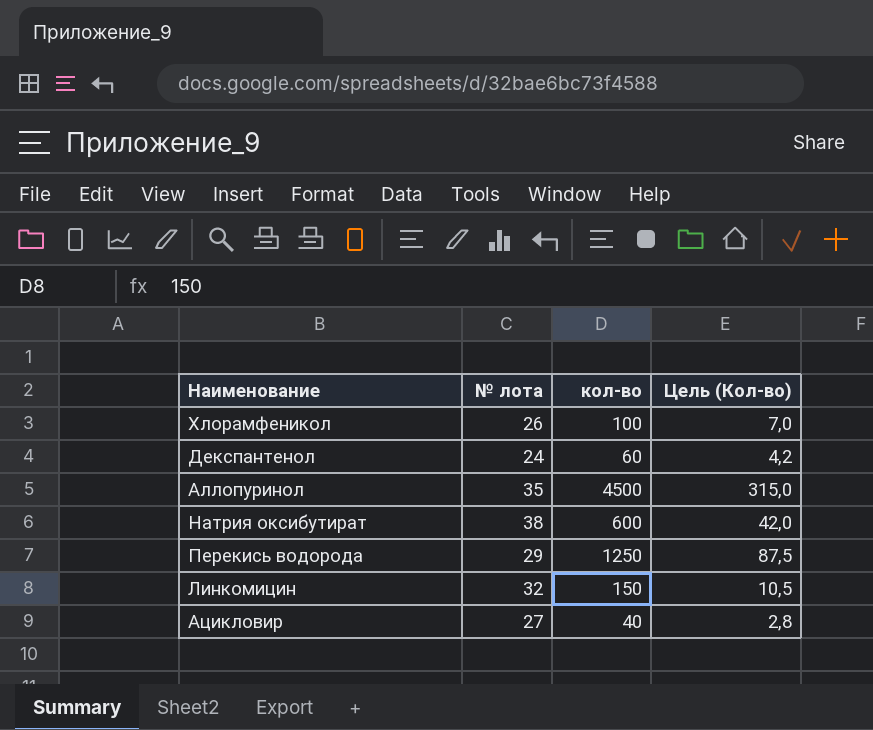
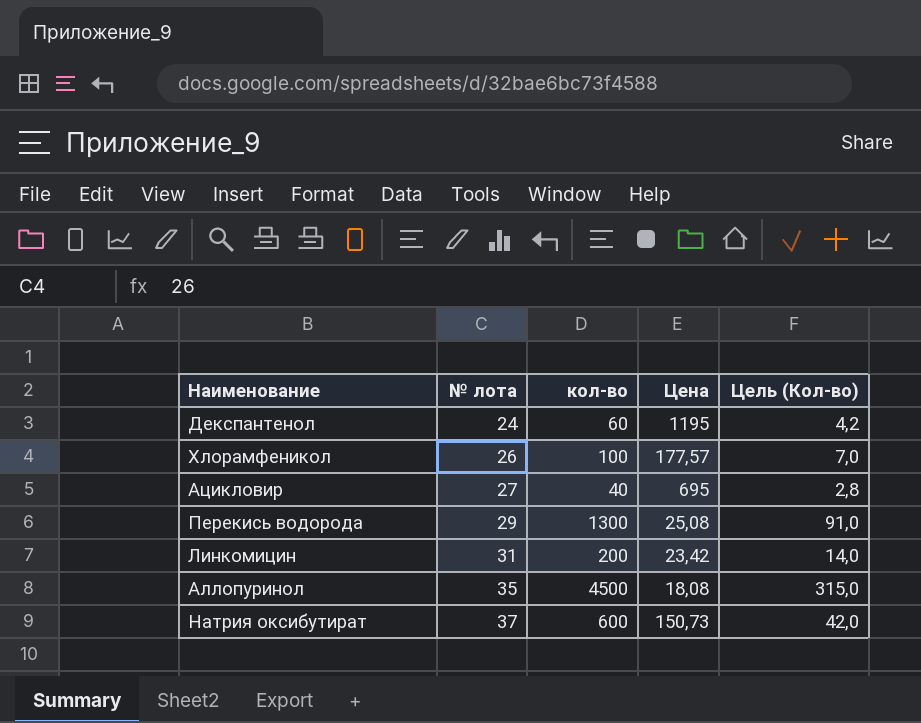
row order: none -> № лота ascending
column Цена | position: none -> 4
Перекись водорода | кол-во: 1250 -> 1300
Перекись водорода | Цель (Кол-во): 87,5 -> 91,0
Линкомицин | № лота: 32 -> 31
Линкомицин | кол-во: 150 -> 200
Линкомицин | Цель (Кол-во): 10,5 -> 14,0
Натрия оксибутират | № лота: 38 -> 37

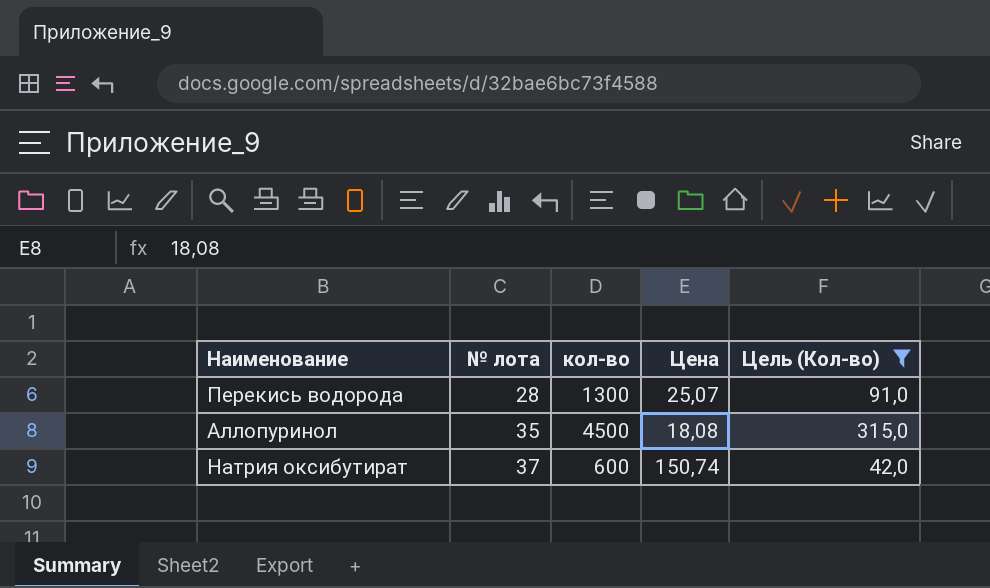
filter: none -> Цель (Кол-во) >= 42,0
Перекись водорода | № лота: 29 -> 28
Перекись водорода | Цена: 25,08 -> 25,07
Натрия оксибутират | Цена: 150,73 -> 150,74

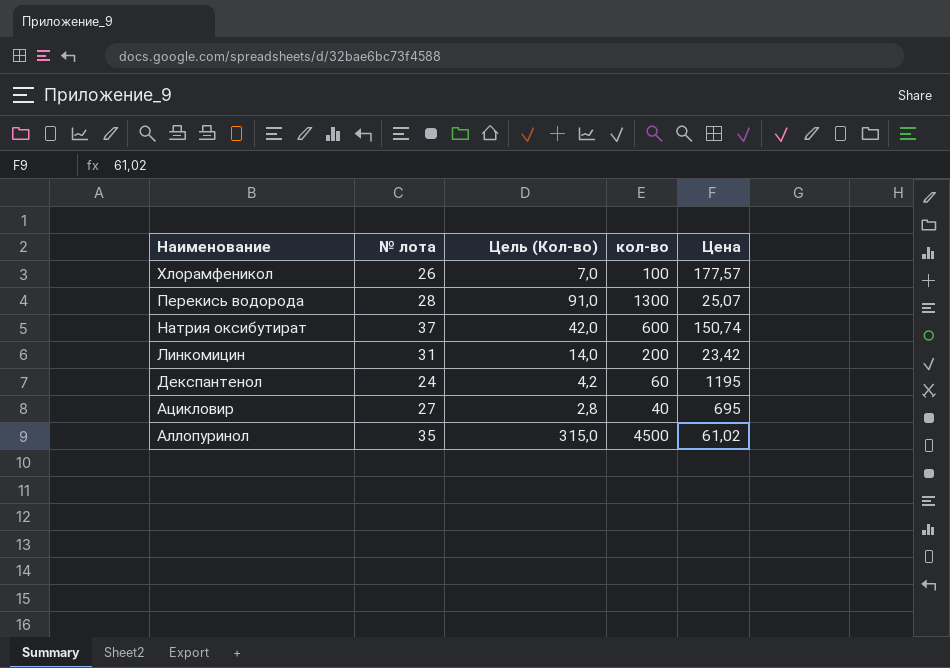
filter: Цель (Кол-во) >= 42,0 -> none
row order: № лота ascending -> Наименование descending
column Цель (Кол-во) | position: 5 -> 3
Аллопуринол | Цена: 18,08 -> 61,02

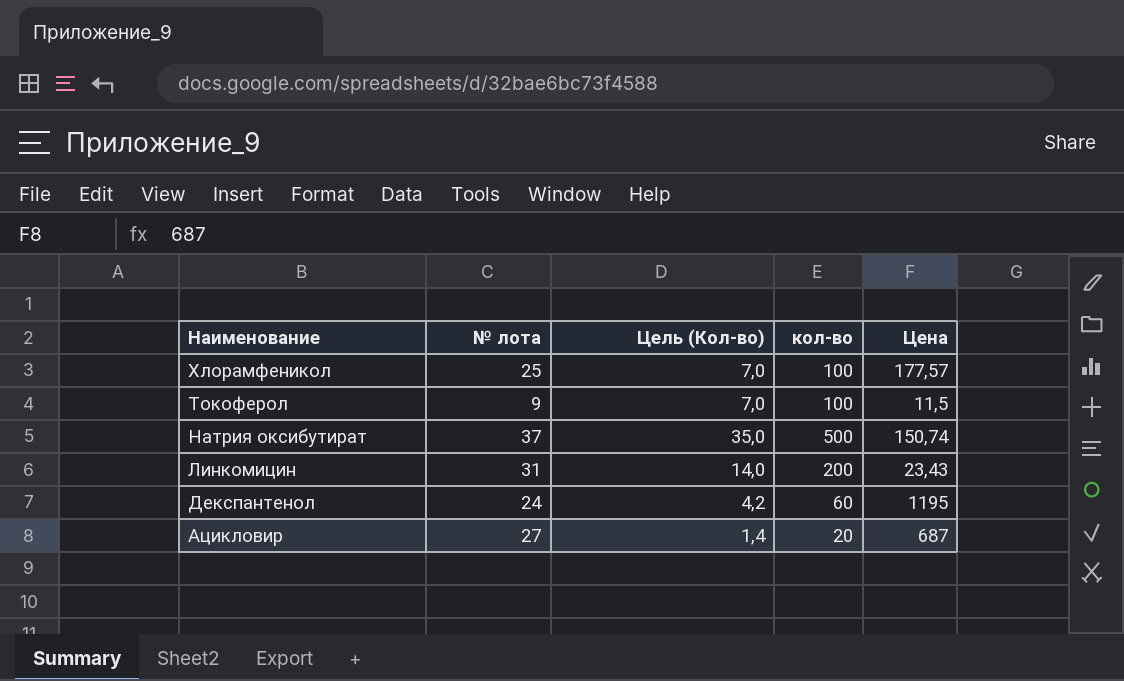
row Перекись водорода: 28 | 91,0 | 1300 | 25,07 -> none
row Аллопуринол: 35 | 315,0 | 4500 | 61,02 -> none
Хлорамфеникол | № лота: 26 -> 25
row Токоферол: none -> 9 | 7,0 | 100 | 11,5
Натрия оксибутират | Цель (Кол-во): 42,0 -> 35,0
Натрия оксибутират | кол-во: 600 -> 500
Линкомицин | Цена: 23,42 -> 23,43
Ацикловир | Цель (Кол-во): 2,8 -> 1,4
Ацикловир | кол-во: 40 -> 20
Ацикловир | Цена: 695 -> 687

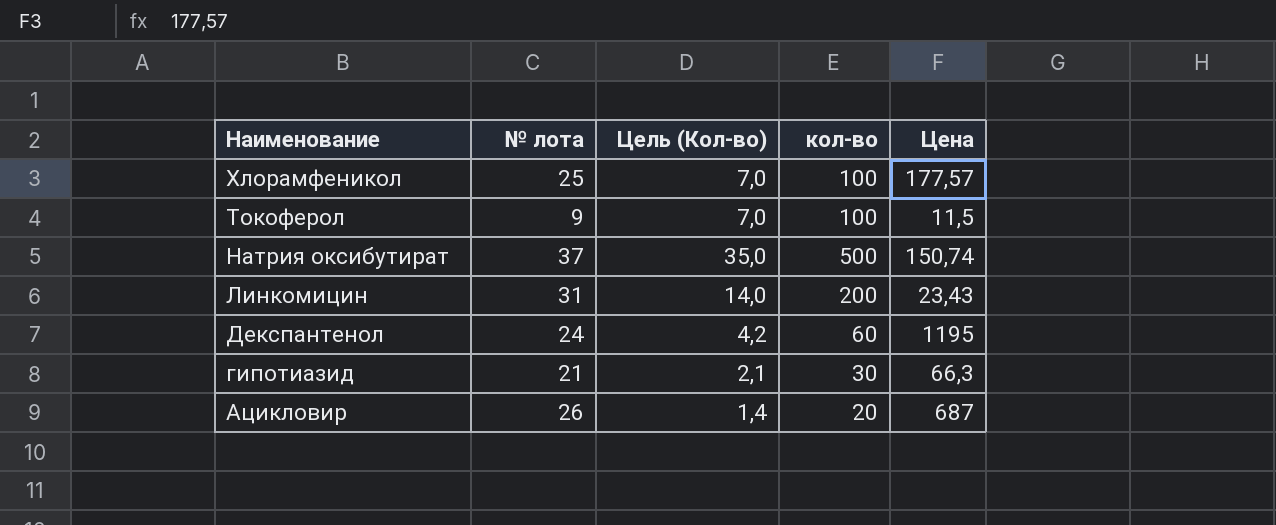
row гипотиазид: none -> 21 | 2,1 | 30 | 66,3
Ацикловир | № лота: 27 -> 26

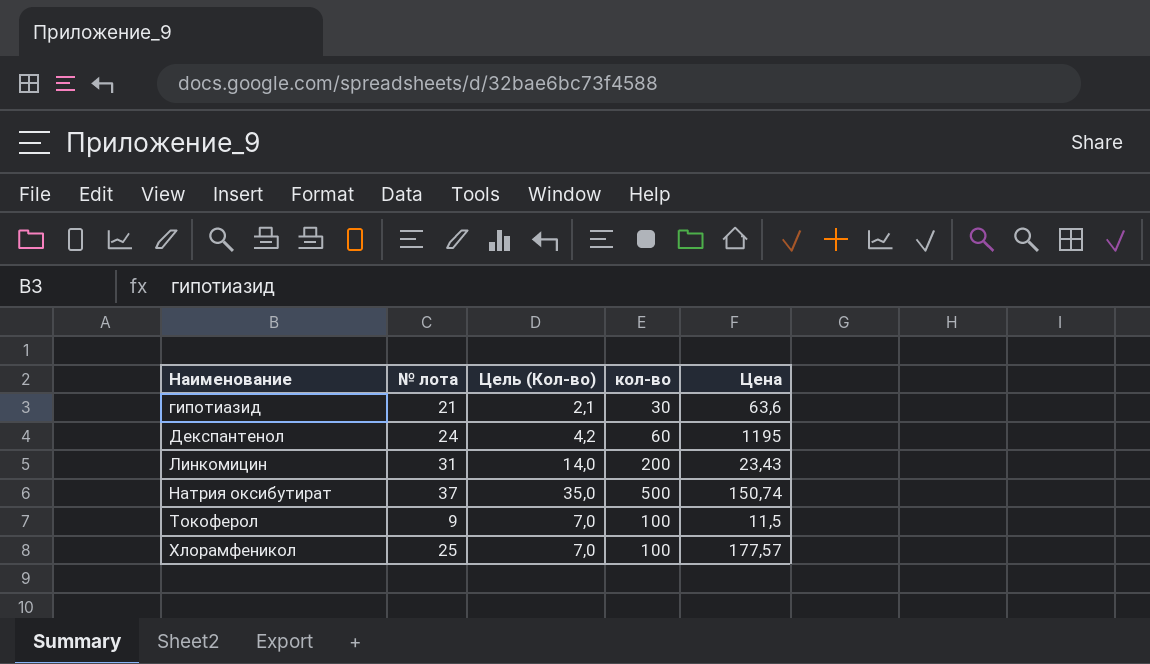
row order: Наименование descending -> Наименование ascending
row Ацикловир: 26 | 1,4 | 20 | 687 -> none
гипотиазид | Цена: 66,3 -> 63,6

